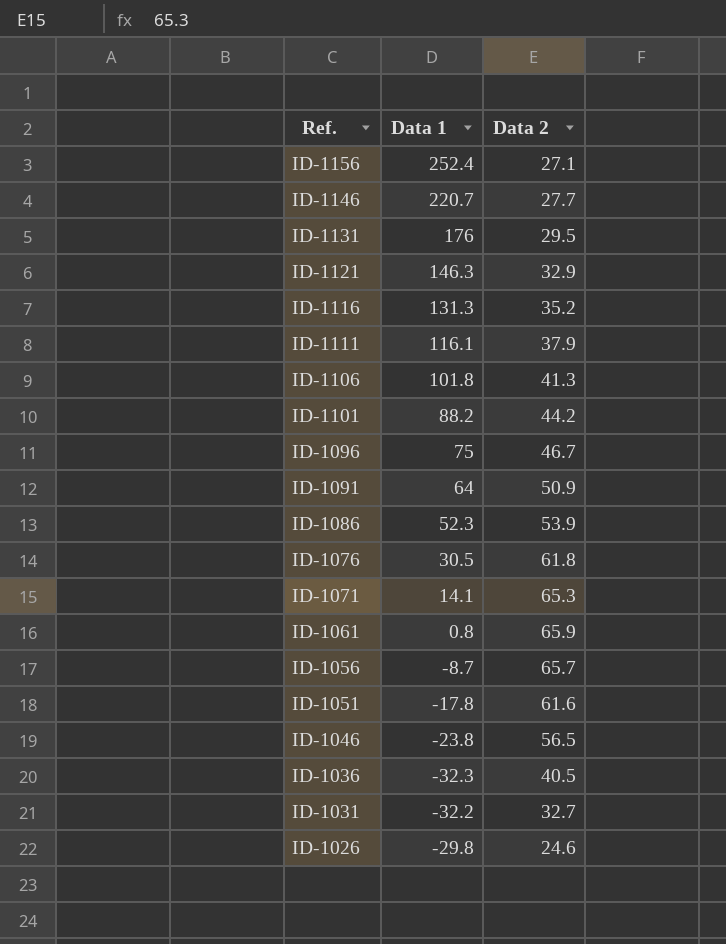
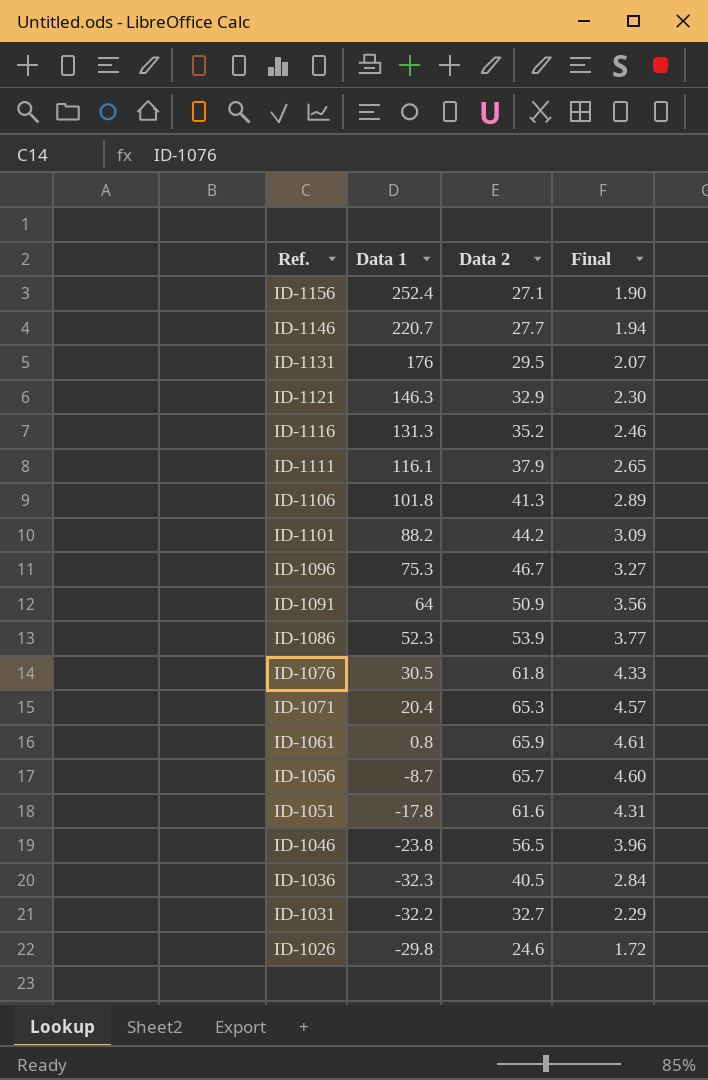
column Final | formula: none -> [Data 2] * 0.07
ID-1096 | Data 1: 75 -> 75.3
ID-1071 | Data 1: 14.1 -> 20.4

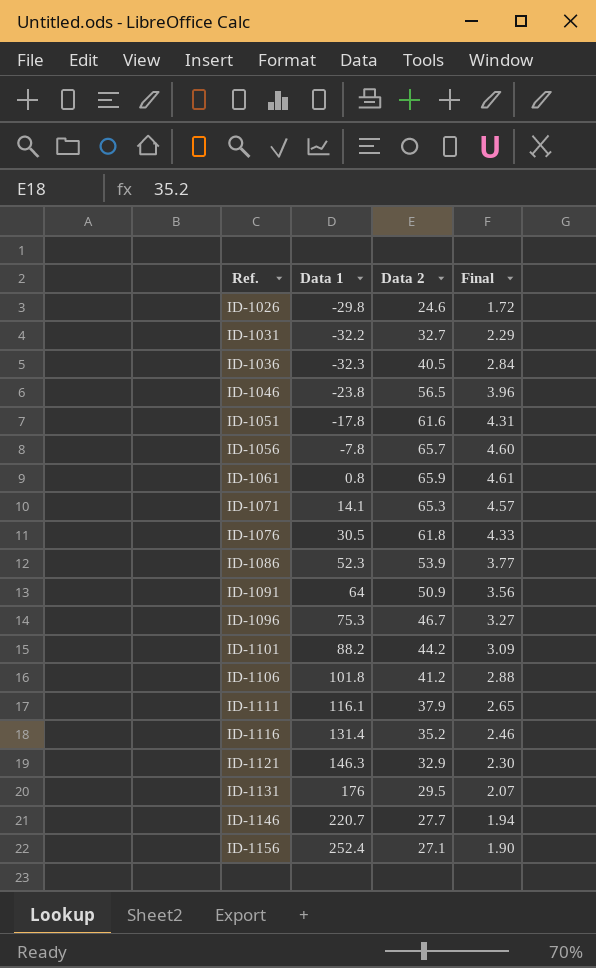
row order: Ref. descending -> Ref. ascending
ID-1056 | Data 1: -8.7 -> -7.8
ID-1071 | Data 1: 20.4 -> 14.1
ID-1106 | Data 2: 41.3 -> 41.2
ID-1106 | Final: 2.89 -> 2.88
ID-1116 | Data 1: 131.3 -> 131.4

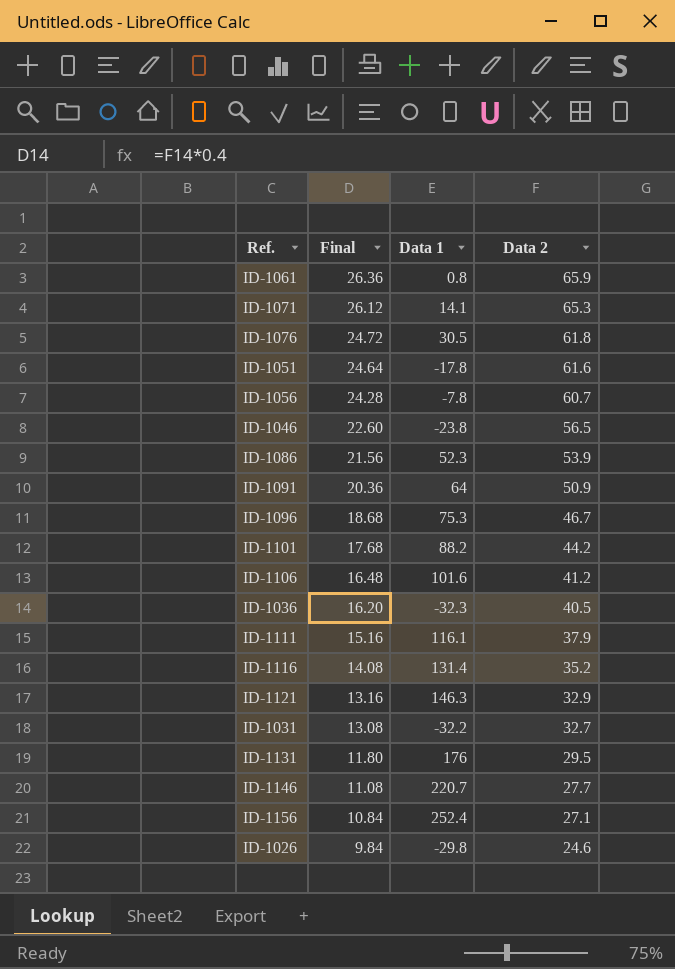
row order: Ref. ascending -> Final descending
column Final | formula: [Data 2] * 0.07 -> [Data 2] * 0.4
column Final | position: 4 -> 2
ID-1056 | Data 2: 65.7 -> 60.7
ID-1106 | Data 1: 101.8 -> 101.6

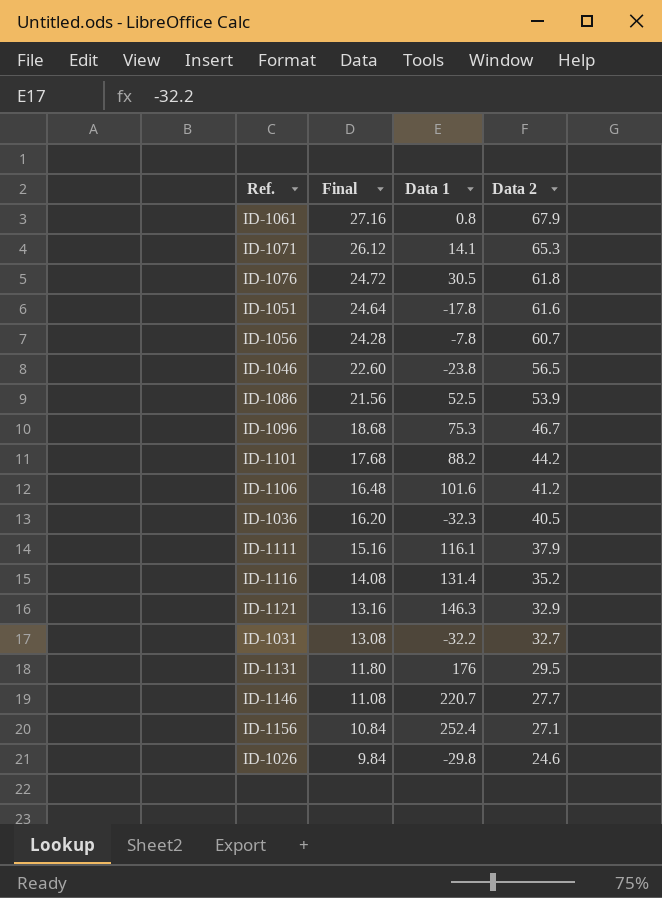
row ID-1091: 20.36 | 64 | 50.9 -> none
ID-1061 | Final: 26.36 -> 27.16
ID-1061 | Data 2: 65.9 -> 67.9
ID-1086 | Data 1: 52.3 -> 52.5

